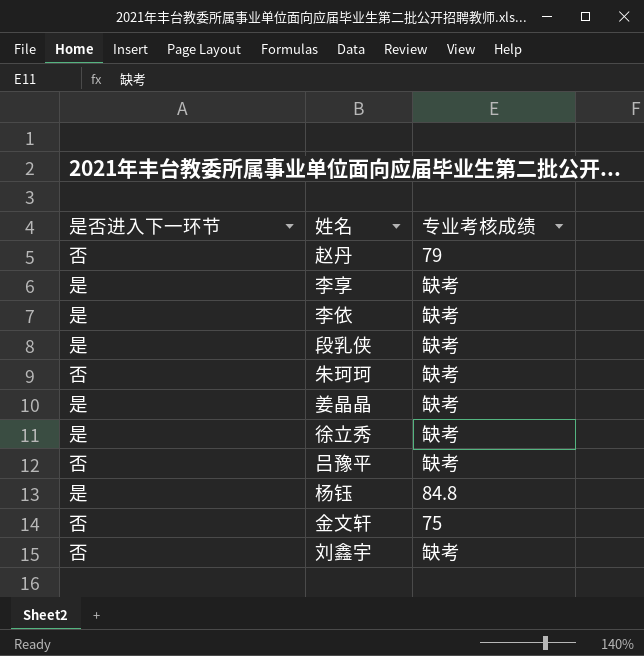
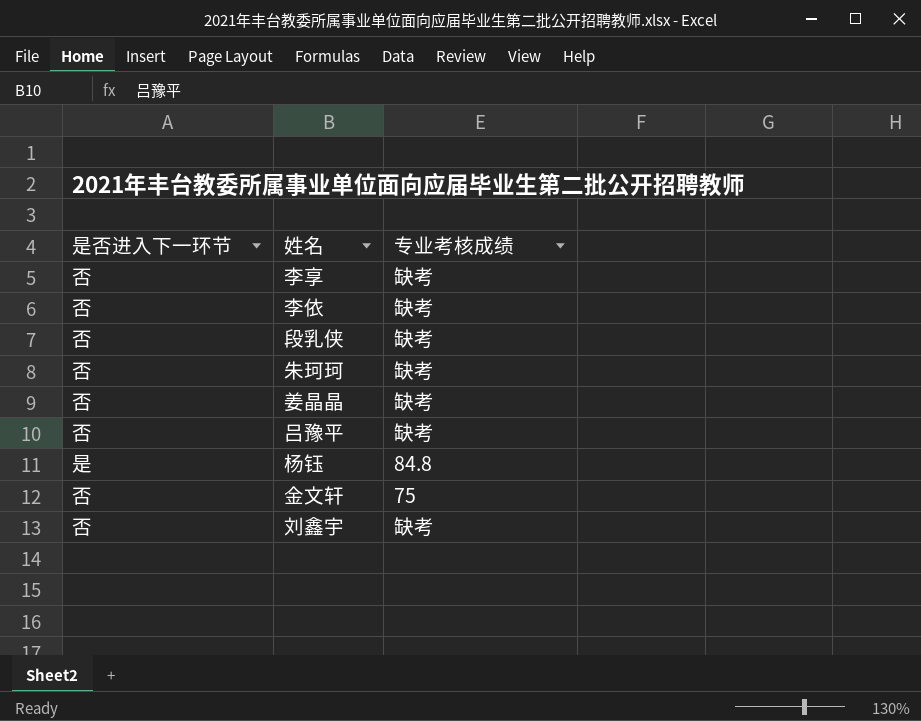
row 赵丹: 否 | 79 -> none
row 徐立秀: 是 | 缺考 -> none
李享 | 是否进入下一环节: 是 -> 否
李依 | 是否进入下一环节: 是 -> 否
段乳侠 | 是否进入下一环节: 是 -> 否
姜晶晶 | 是否进入下一环节: 是 -> 否

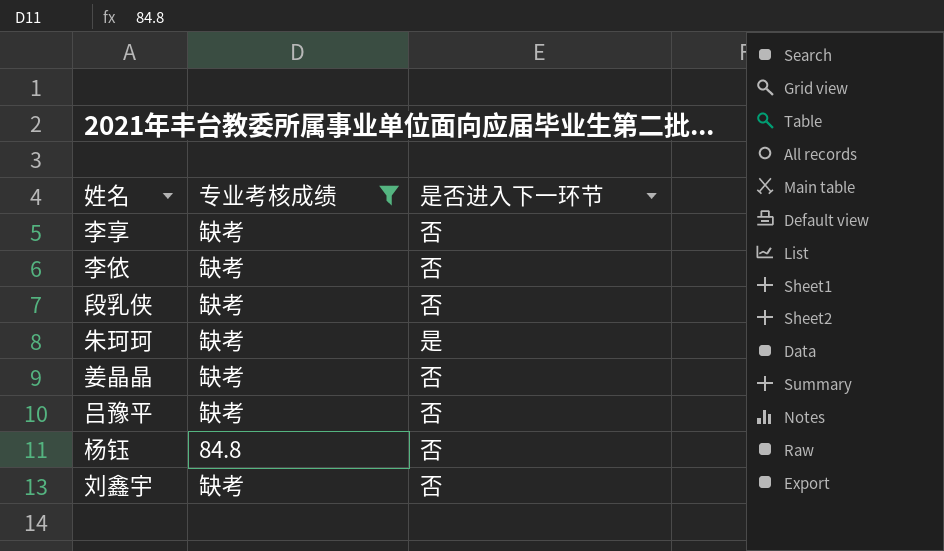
filter: none -> 专业考核成绩 != 75
column 是否进入下一环节 | position: 1 -> 3
朱珂珂 | 是否进入下一环节: 否 -> 是
杨钰 | 是否进入下一环节: 是 -> 否

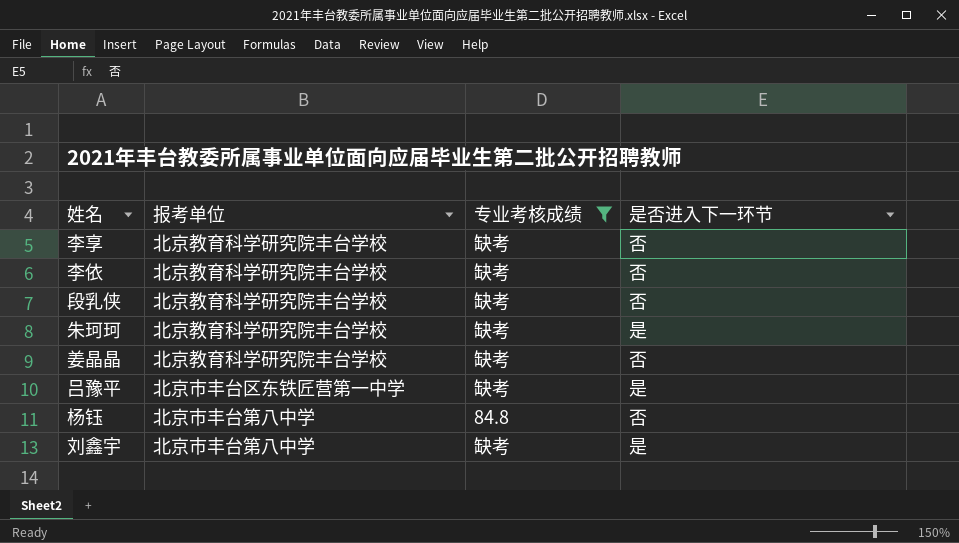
column 报考单位 | position: none -> 2
吕豫平 | 是否进入下一环节: 否 -> 是
刘鑫宇 | 是否进入下一环节: 否 -> 是

